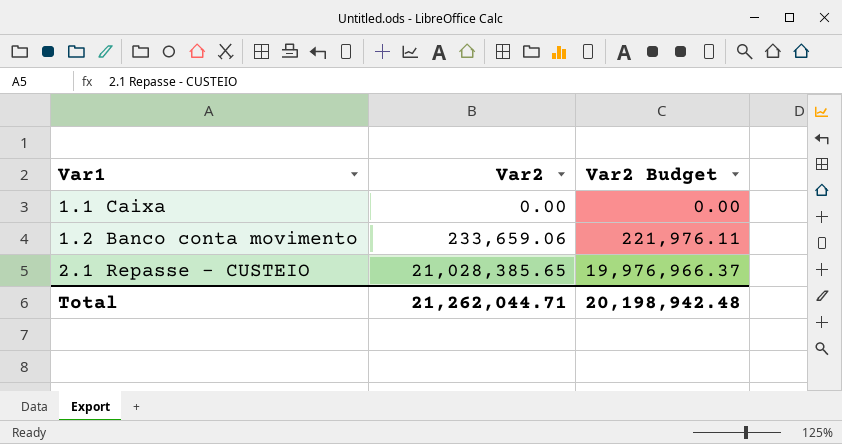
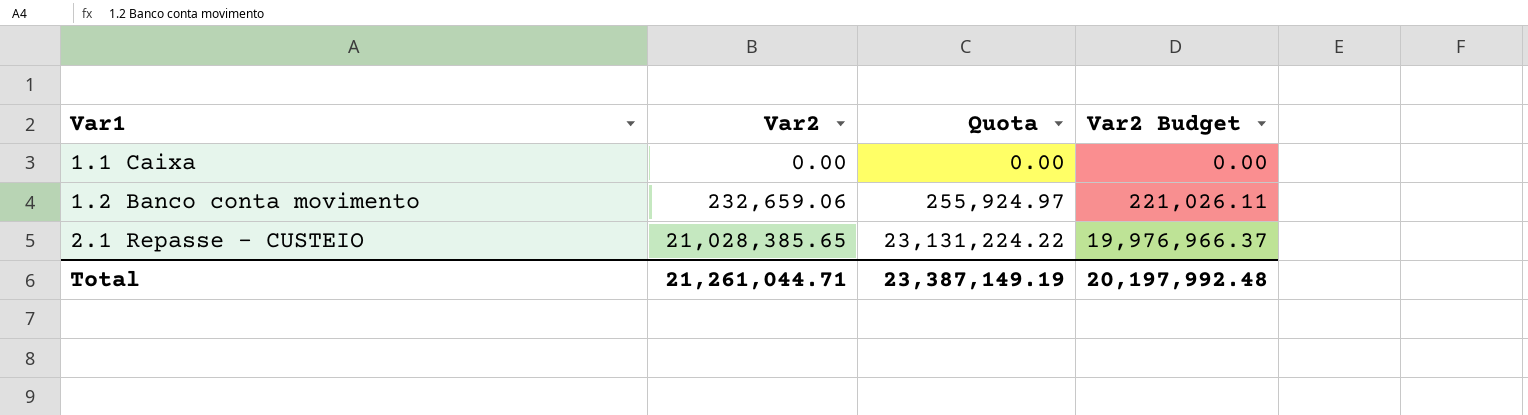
column Quota | formula: none -> [Var2] * 1.1
1.2 Banco conta movimento | Var2: 233,659.06 -> 232,659.06
1.2 Banco conta movimento | Var2 Budget: 221,976.11 -> 221,026.11
Total | Var2: 21,262,044.71 -> 21,261,044.71
Total | Var2 Budget: 20,198,942.48 -> 20,197,992.48

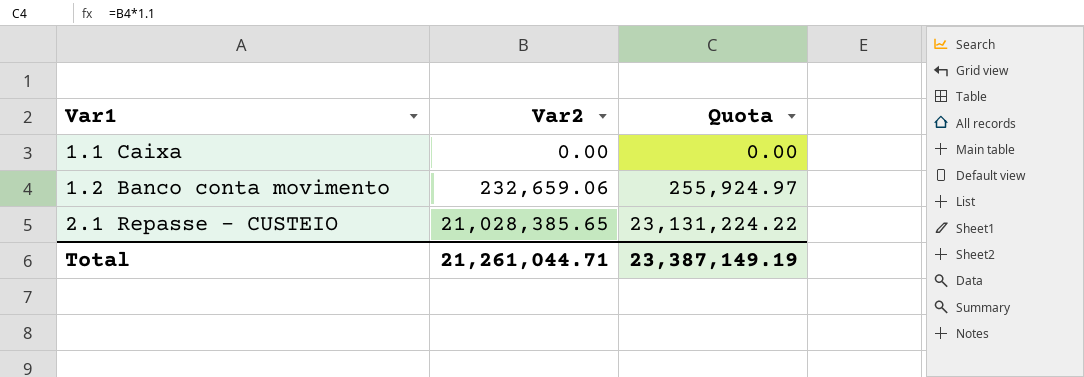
column Var2 Budget | formula: [Var2] * 0.95 -> none

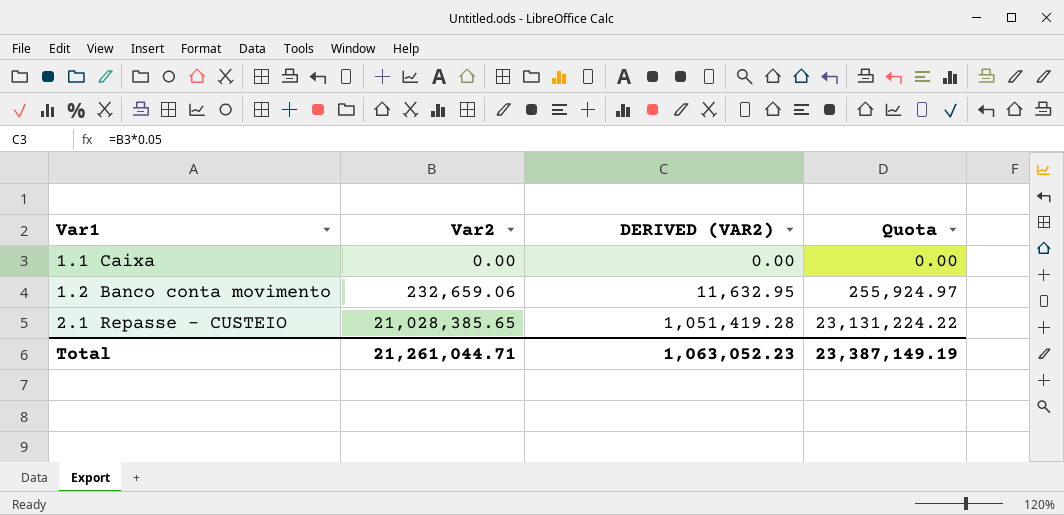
column DERIVED (VAR2) | formula: none -> [Var2] * 0.05

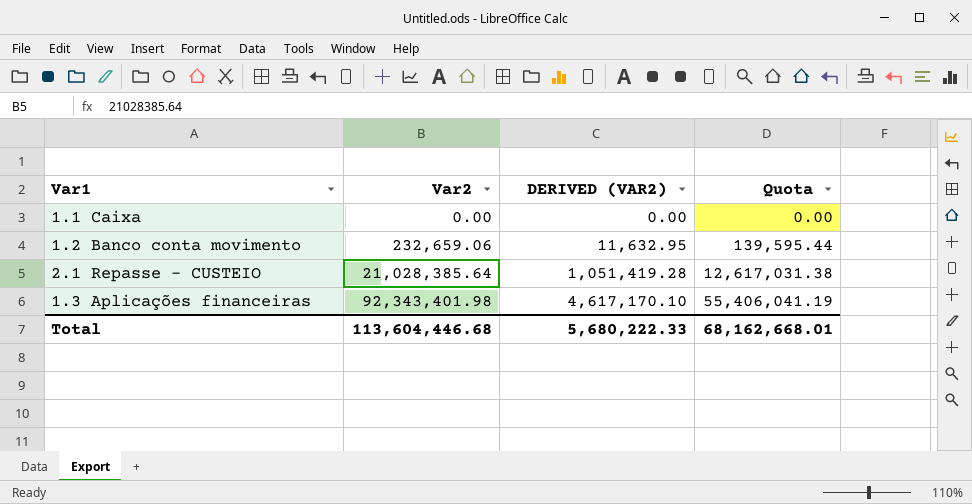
column Quota | formula: [Var2] * 1.1 -> [Var2] * 0.6
2.1 Repasse - CUSTEIO | Var2: 21,028,385.65 -> 21,028,385.64
row 1.3 Aplicações financeiras: none -> 92,343,401.98 | 4,617,170.10 | 55,406,041.19
Total | Var2: 21,261,044.71 -> 113,604,446.68
Total | DERIVED (VAR2): 1,063,052.23 -> 5,680,222.33
Total | Quota: 23,387,149.19 -> 68,162,668.01

